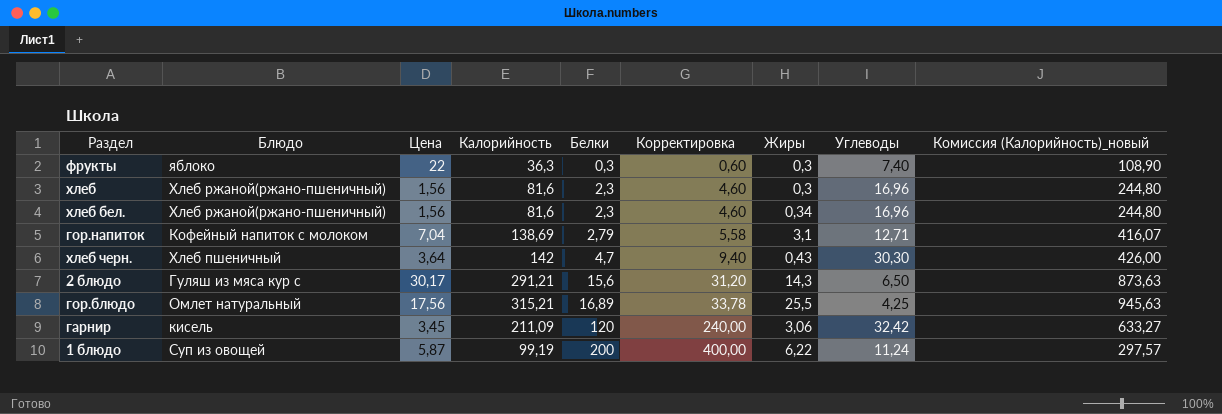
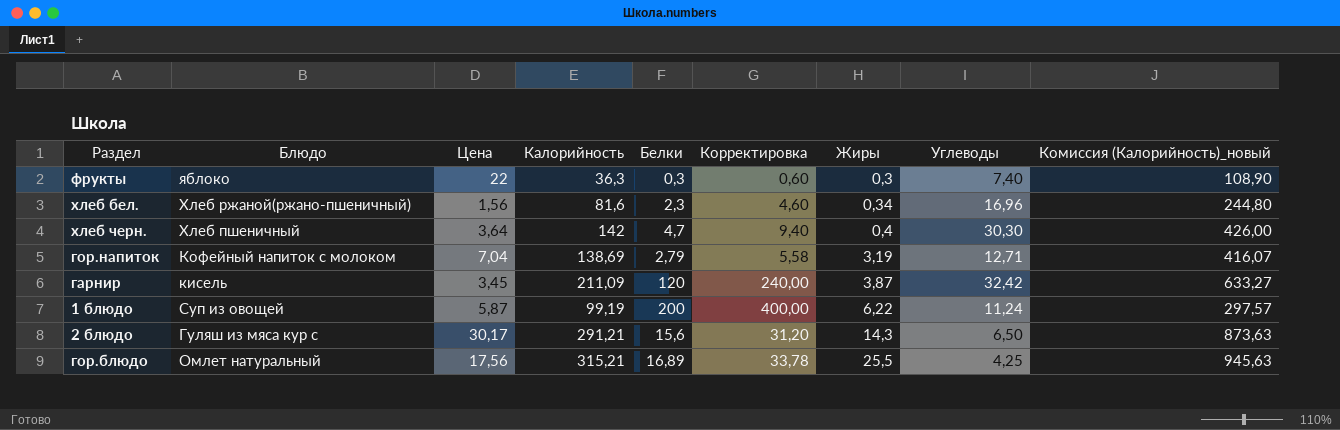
row order: Белки ascending -> Жиры ascending
row хлеб: Хлеб ржаной(ржано-пшеничный) | 1,56 | 81,6 | 2,3 | 4,60 | 0,3 | 16,96 | 244,80 -> none
хлеб черн. | Жиры: 0,43 -> 0,4
гор.напиток | Жиры: 3,1 -> 3,19
гарнир | Жиры: 3,06 -> 3,87

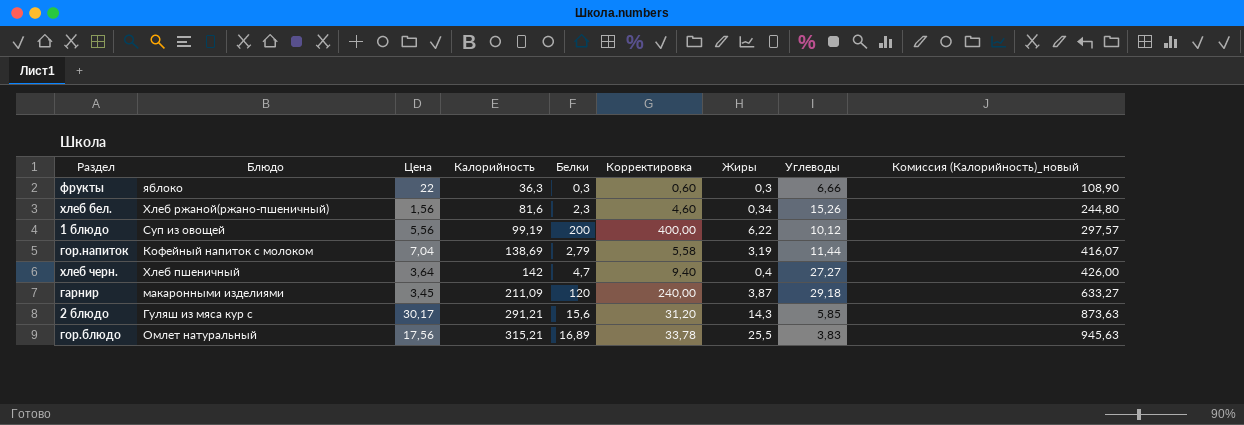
row order: Жиры ascending -> Калорийность ascending
фрукты | Углеводы: 7,40 -> 6,66
хлеб бел. | Углеводы: 16,96 -> 15,26
1 блюдо | Цена: 5,87 -> 5,56
1 блюдо | Углеводы: 11,24 -> 10,12
гор.напиток | Углеводы: 12,71 -> 11,44
хлеб черн. | Углеводы: 30,30 -> 27,27
гарнир | Блюдо: кисель -> макаронными изделиями
гарнир | Углеводы: 32,42 -> 29,18
2 блюдо | Углеводы: 6,50 -> 5,85
гор.блюдо | Углеводы: 4,25 -> 3,83

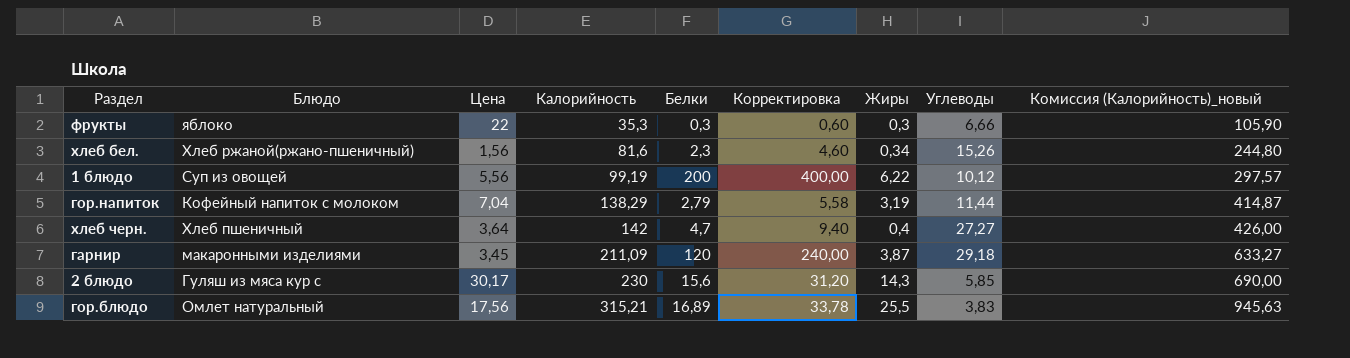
фрукты | Калорийность: 36,3 -> 35,3
фрукты | Комиссия (Калорийность)_новый: 108,90 -> 105,90
гор.напиток | Калорийность: 138,69 -> 138,29
гор.напиток | Комиссия (Калорийность)_новый: 416,07 -> 414,87
2 блюдо | Калорийность: 291,21 -> 230
2 блюдо | Комиссия (Калорийность)_новый: 873,63 -> 690,00

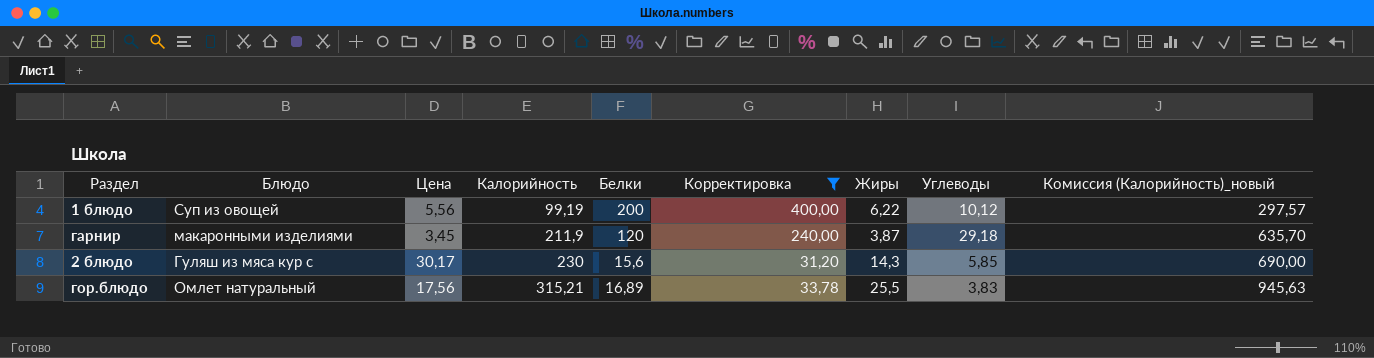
filter: none -> Корректировка >= 31,20
гарнир | Калорийность: 211,09 -> 211,9
гарнир | Комиссия (Калорийность)_новый: 633,27 -> 635,70

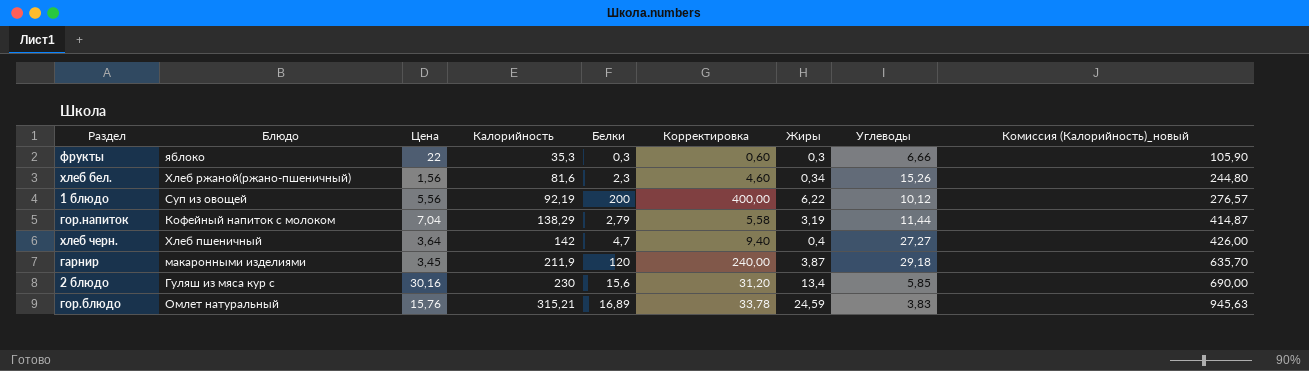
filter: Корректировка >= 31,20 -> none
1 блюдо | Калорийность: 99,19 -> 92,19
1 блюдо | Комиссия (Калорийность)_новый: 297,57 -> 276,57
2 блюдо | Цена: 30,17 -> 30,16
2 блюдо | Жиры: 14,3 -> 13,4
гор.блюдо | Цена: 17,56 -> 15,76
гор.блюдо | Жиры: 25,5 -> 24,59

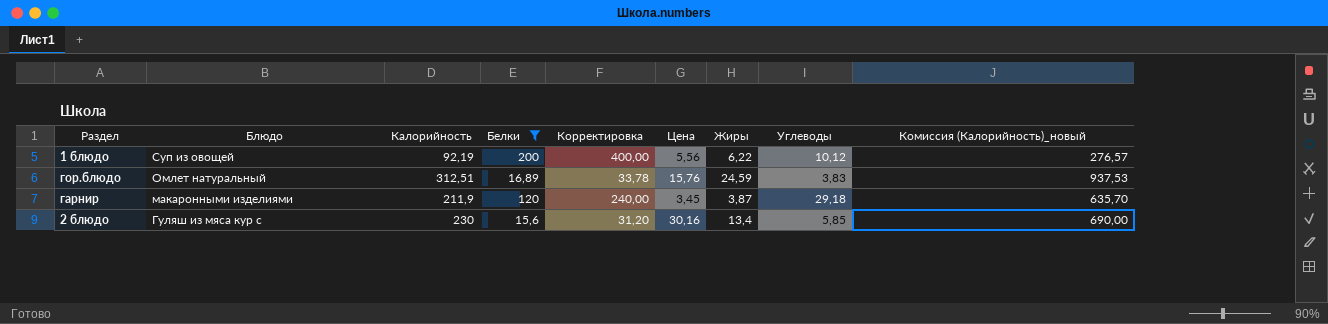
filter: none -> Белки >= 15,6
row order: Калорийность ascending -> Блюдо descending
column Цена | position: 3 -> 6
гор.блюдо | Калорийность: 315,21 -> 312,51
гор.блюдо | Комиссия (Калорийность)_новый: 945,63 -> 937,53

